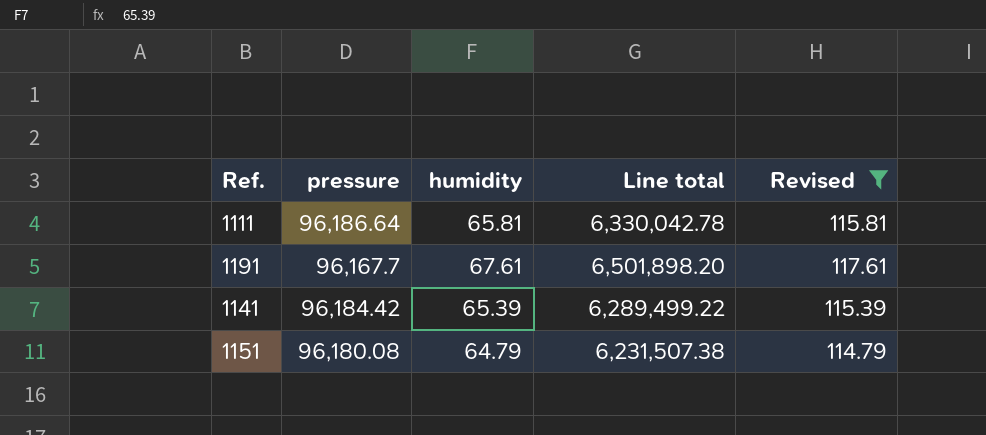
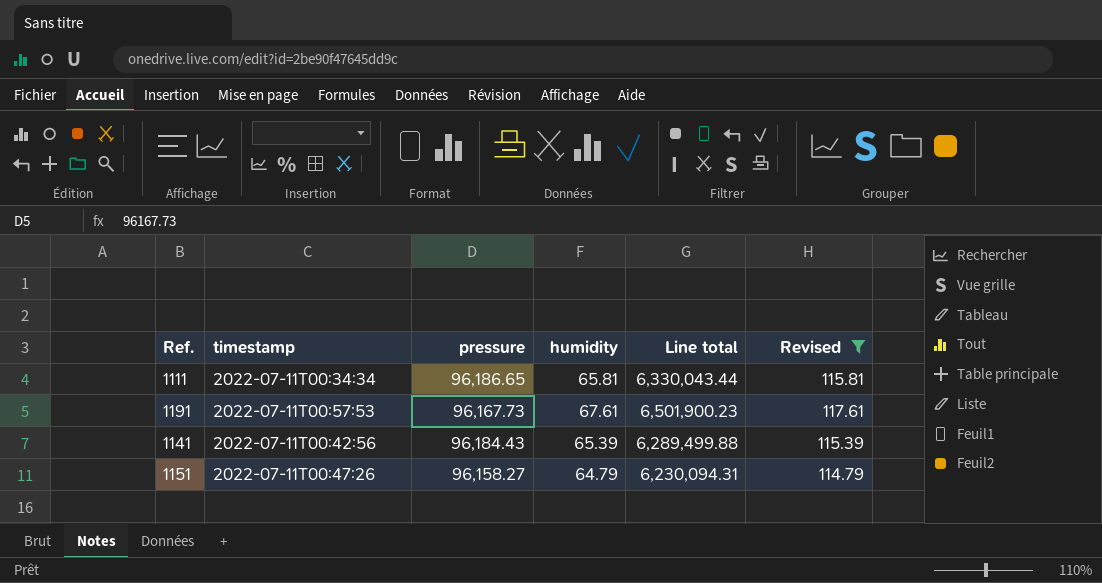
column timestamp | position: none -> 2
1111 | pressure: 96,186.64 -> 96,186.65
1111 | Line total: 6,330,042.78 -> 6,330,043.44
1191 | pressure: 96,167.7 -> 96,167.73
1191 | Line total: 6,501,898.20 -> 6,501,900.23
1141 | pressure: 96,184.42 -> 96,184.43
1141 | Line total: 6,289,499.22 -> 6,289,499.88
1151 | pressure: 96,180.08 -> 96,158.27
1151 | Line total: 6,231,507.38 -> 6,230,094.31

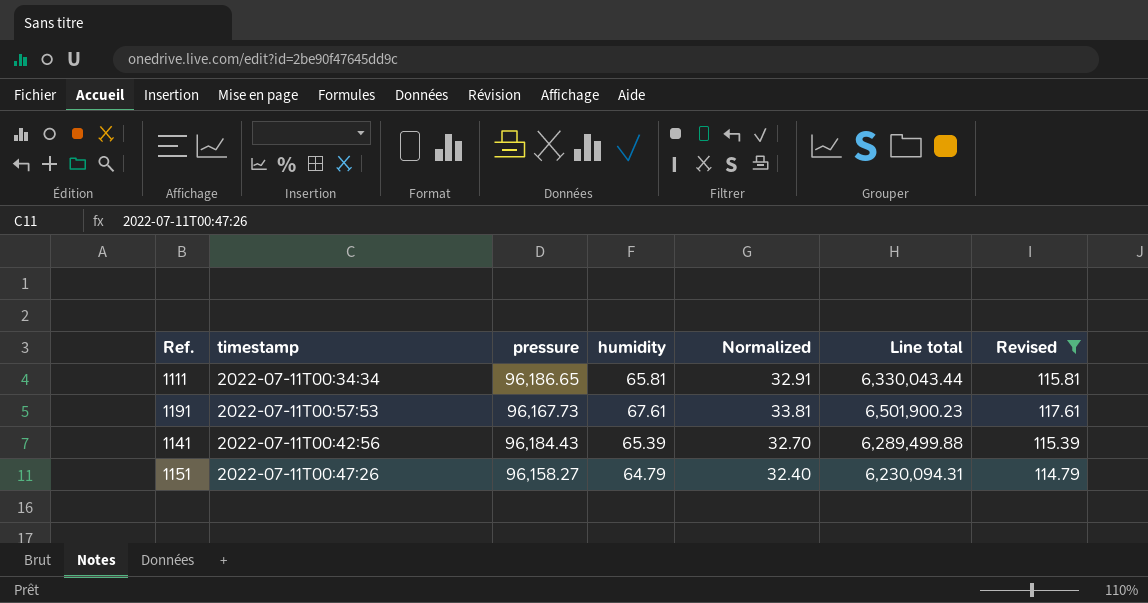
column Normalized | formula: none -> [humidity] * 0.5

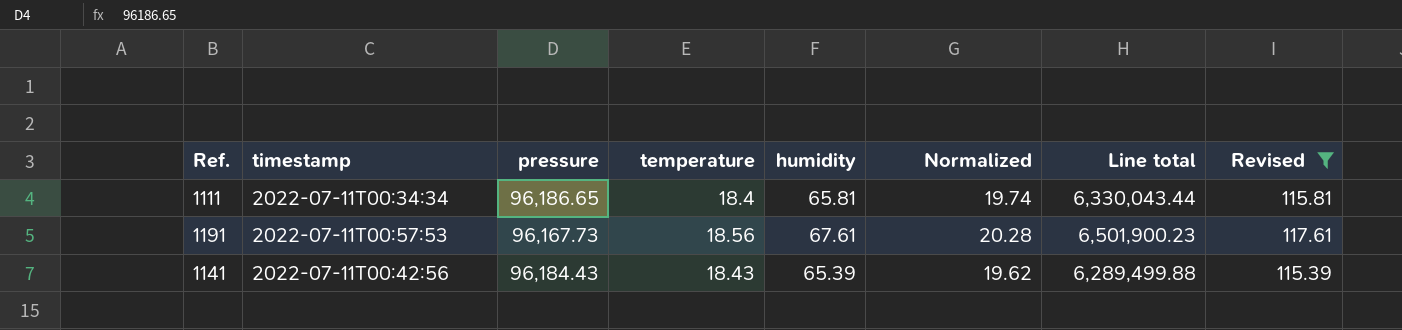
column temperature | position: none -> 4
column Normalized | formula: [humidity] * 0.5 -> [humidity] * 0.3
row 1151: 2022-07-11T00:47:26 | 96,158.27 | 64.79 | 32.40 | 6,230,094.31 | 114.79 -> none

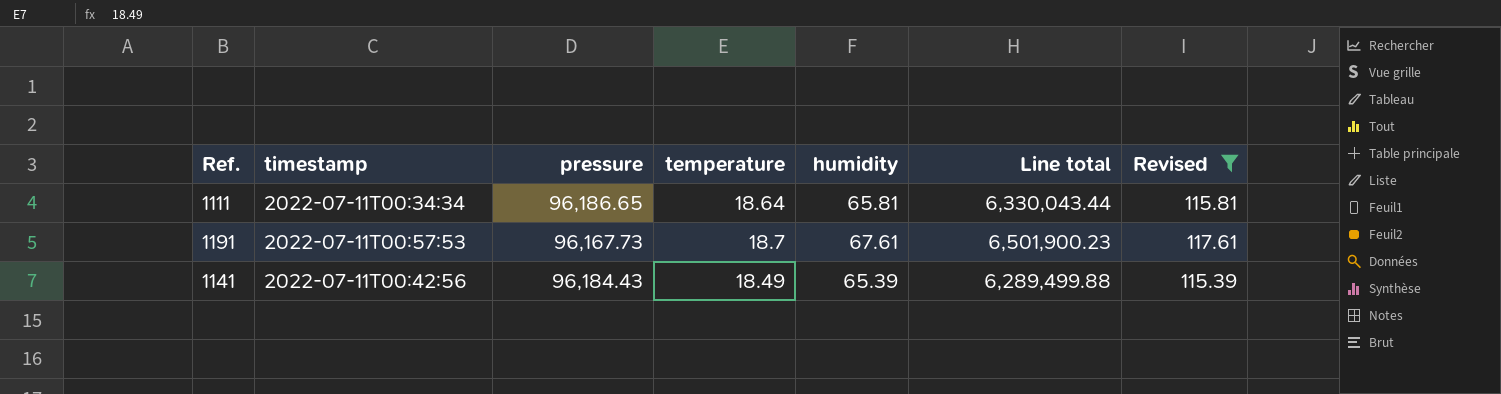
column Normalized | formula: [humidity] * 0.3 -> none
1111 | temperature: 18.4 -> 18.64
1191 | temperature: 18.56 -> 18.7
1141 | temperature: 18.43 -> 18.49

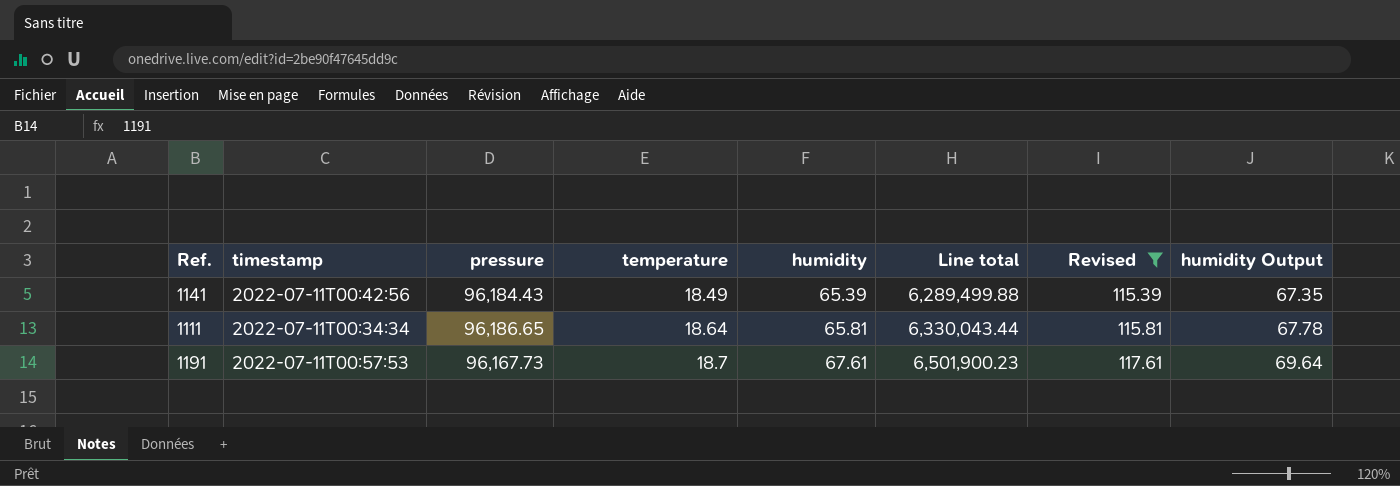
row order: none -> temperature ascending
column humidity Output | formula: none -> [humidity] * 1.03

